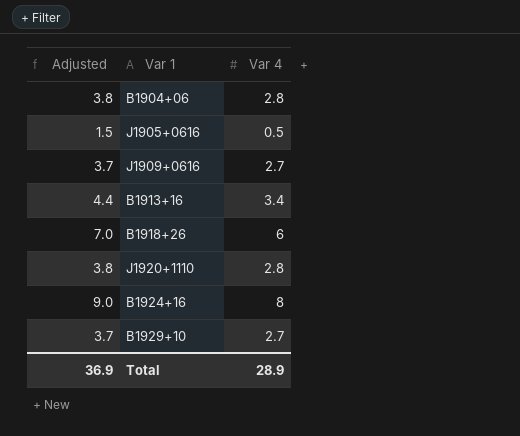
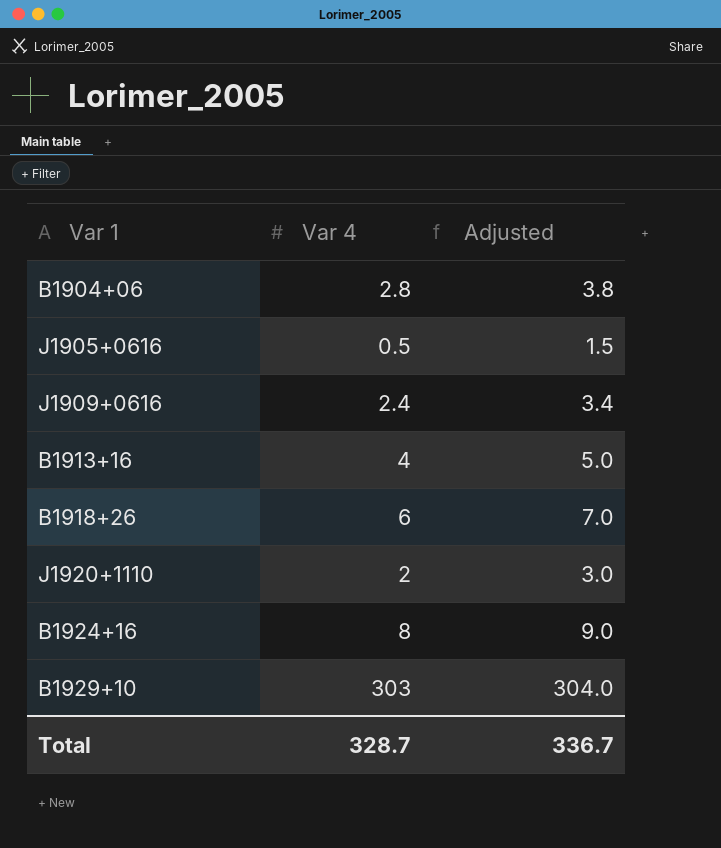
column Adjusted | position: 1 -> 3
J1909+0616 | Var 4: 2.7 -> 2.4
J1909+0616 | Adjusted: 3.7 -> 3.4
B1913+16 | Var 4: 3.4 -> 4
B1913+16 | Adjusted: 4.4 -> 5.0
J1920+1110 | Var 4: 2.8 -> 2
J1920+1110 | Adjusted: 3.8 -> 3.0
B1929+10 | Var 4: 2.7 -> 303
B1929+10 | Adjusted: 3.7 -> 304.0
Total | Var 4: 28.9 -> 328.7
Total | Adjusted: 36.9 -> 336.7

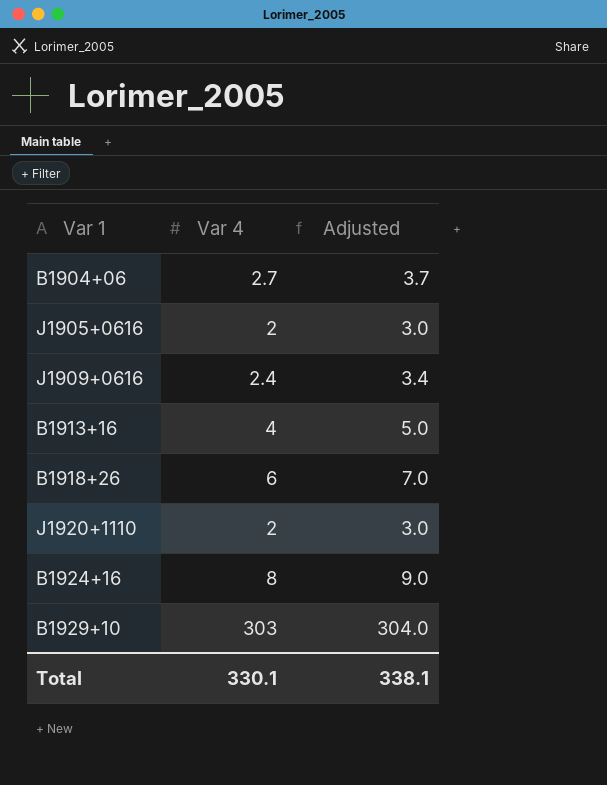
B1904+06 | Var 4: 2.8 -> 2.7
B1904+06 | Adjusted: 3.8 -> 3.7
J1905+0616 | Var 4: 0.5 -> 2
J1905+0616 | Adjusted: 1.5 -> 3.0
Total | Var 4: 328.7 -> 330.1
Total | Adjusted: 336.7 -> 338.1

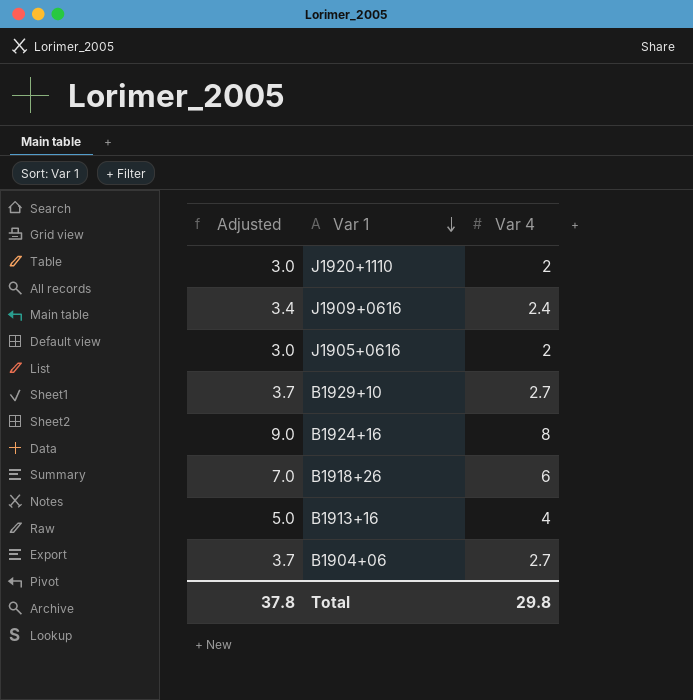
row order: none -> Var 1 descending
column Adjusted | position: 3 -> 1
B1929+10 | Adjusted: 304.0 -> 3.7
B1929+10 | Var 4: 303 -> 2.7
Total | Adjusted: 338.1 -> 37.8
Total | Var 4: 330.1 -> 29.8

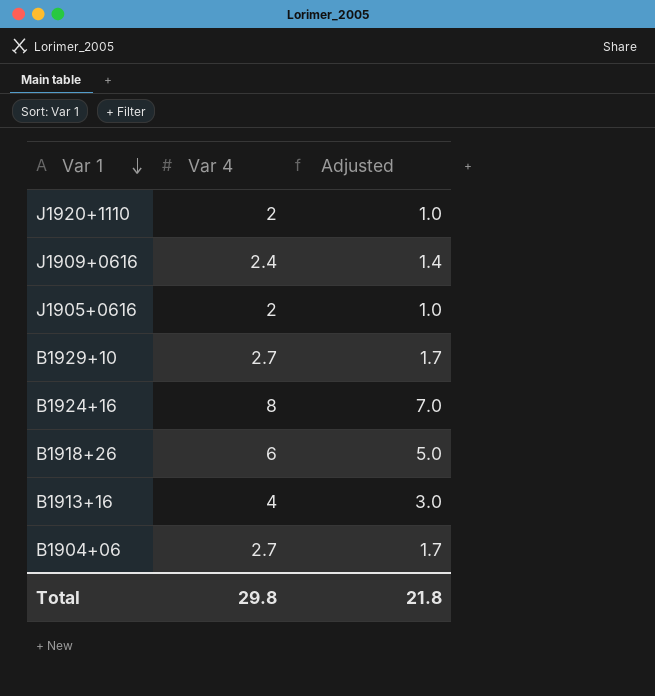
column Adjusted | formula: [Var 4] + 1 -> [Var 4] - 1
column Adjusted | position: 1 -> 3
Total | Adjusted: 37.8 -> 21.8

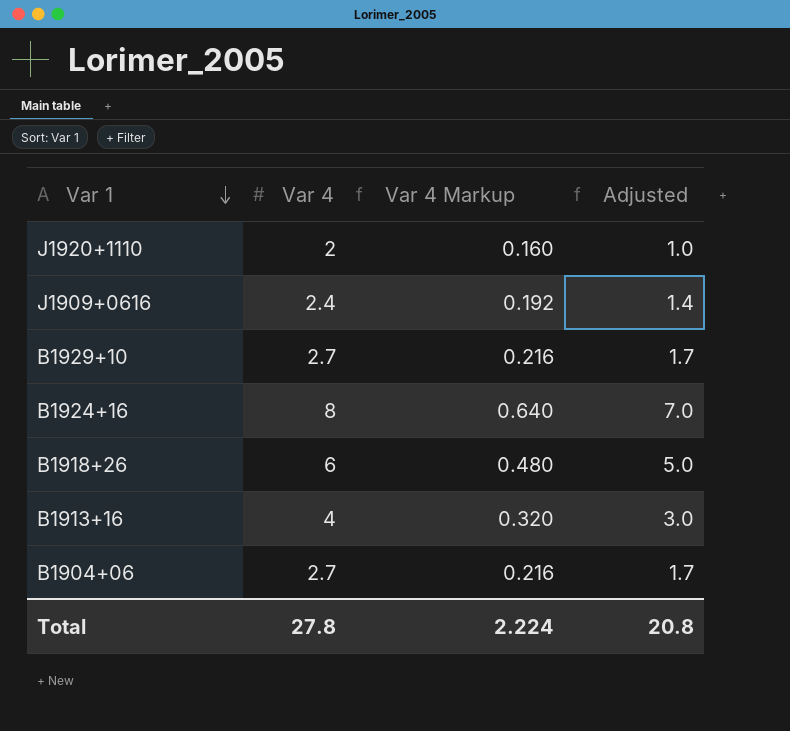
column Var 4 Markup | formula: none -> [Var 4] * 0.08
row J1905+0616: 2 | 1.0 -> none
Total | Var 4: 29.8 -> 27.8
Total | Adjusted: 21.8 -> 20.8

